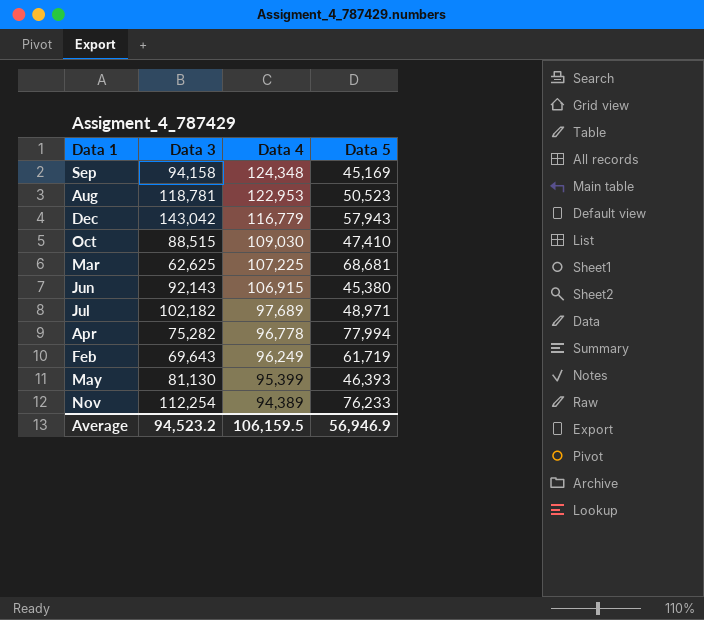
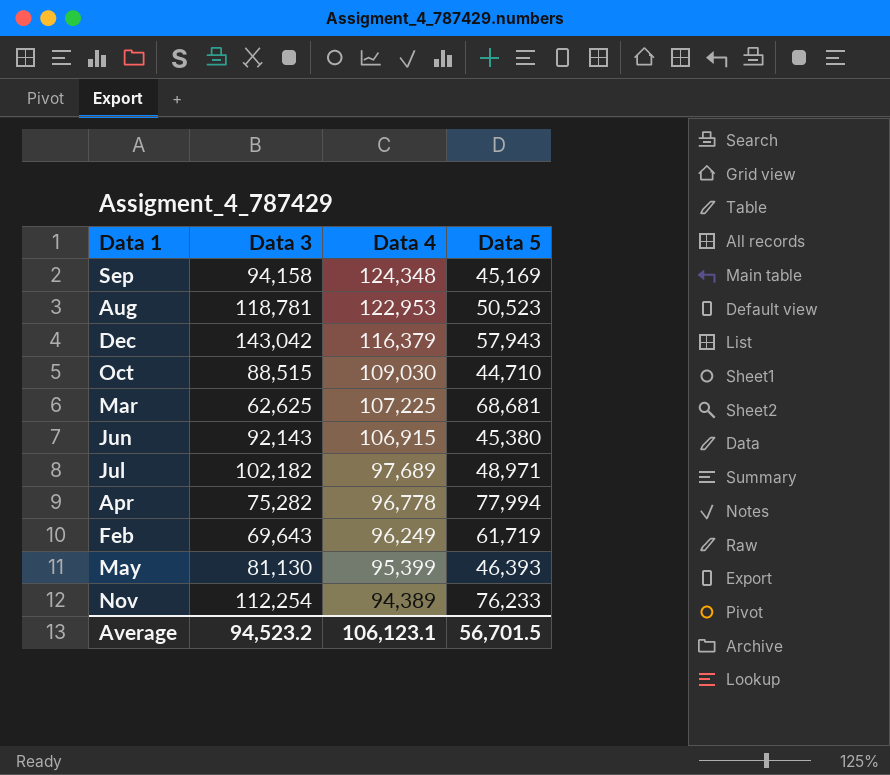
Dec | Data 4: 116,779 -> 116,379
Oct | Data 5: 47,410 -> 44,710
Average | Data 4: 106,159.5 -> 106,123.1
Average | Data 5: 56,946.9 -> 56,701.5

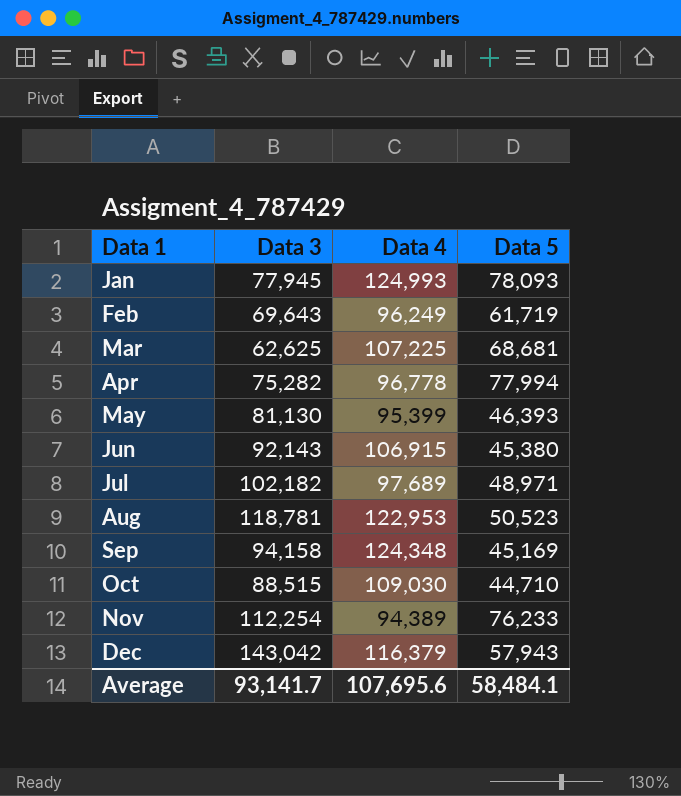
row order: Data 4 descending -> Data 1 ascending
row Jan: none -> 77,945 | 124,993 | 78,093
Average | Data 3: 94,523.2 -> 93,141.7
Average | Data 4: 106,123.1 -> 107,695.6
Average | Data 5: 56,701.5 -> 58,484.1

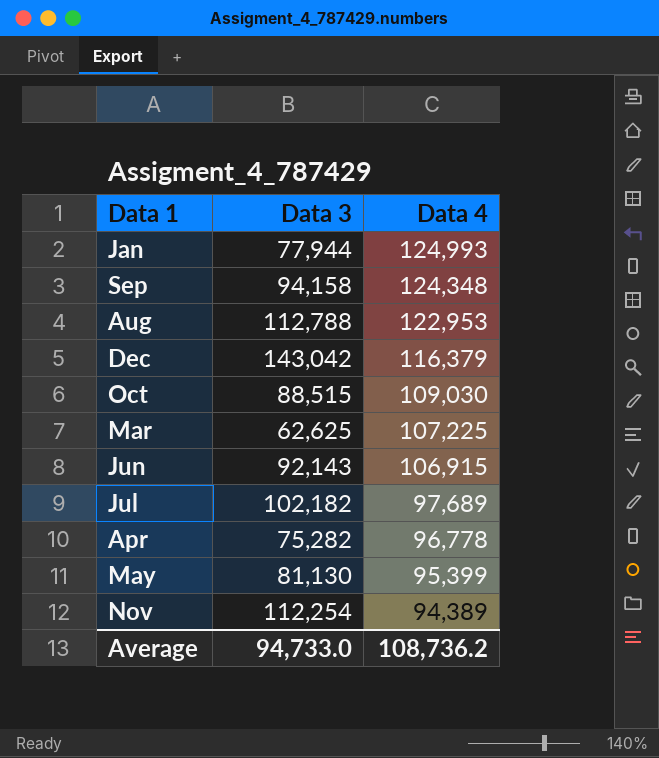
row order: Data 1 ascending -> Data 4 descending
column Data 5 | position: 4 -> none
row Feb: 69,643 | 96,249 | 61,719 -> none
Jan | Data 3: 77,945 -> 77,944
Aug | Data 3: 118,781 -> 112,788
Average | Data 3: 93,141.7 -> 94,733.0
Average | Data 4: 107,695.6 -> 108,736.2

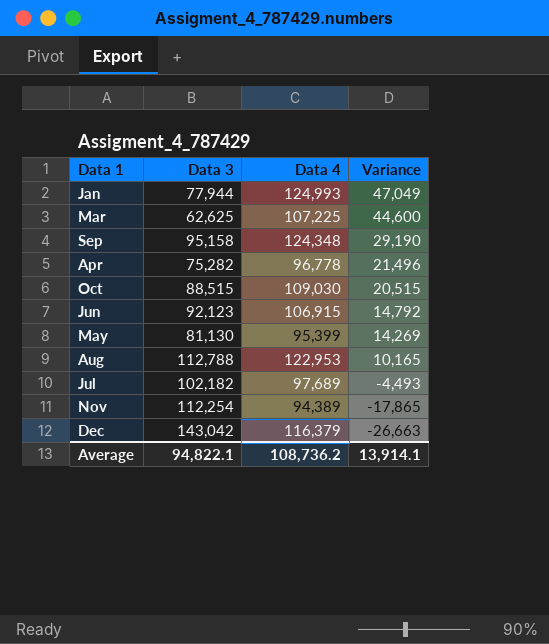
row order: Data 4 descending -> Variance descending
column Variance | formula: none -> [Data 4] - [Data 3]
Sep | Data 3: 94,158 -> 95,158
Jun | Data 3: 92,143 -> 92,123
Average | Data 3: 94,733.0 -> 94,822.1

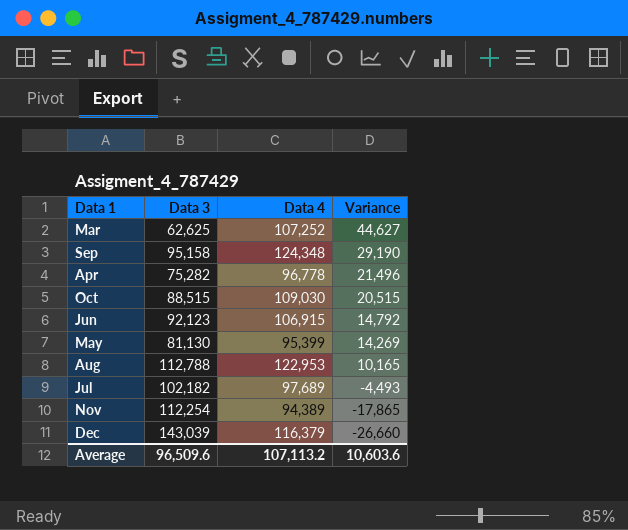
row Jan: 77,944 | 124,993 | 47,049 -> none
Mar | Data 4: 107,225 -> 107,252
Mar | Variance: 44,600 -> 44,627
Dec | Data 3: 143,042 -> 143,039
Dec | Variance: -26,663 -> -26,660
Average | Data 3: 94,822.1 -> 96,509.6
Average | Data 4: 108,736.2 -> 107,113.2
Average | Variance: 13,914.1 -> 10,603.6

